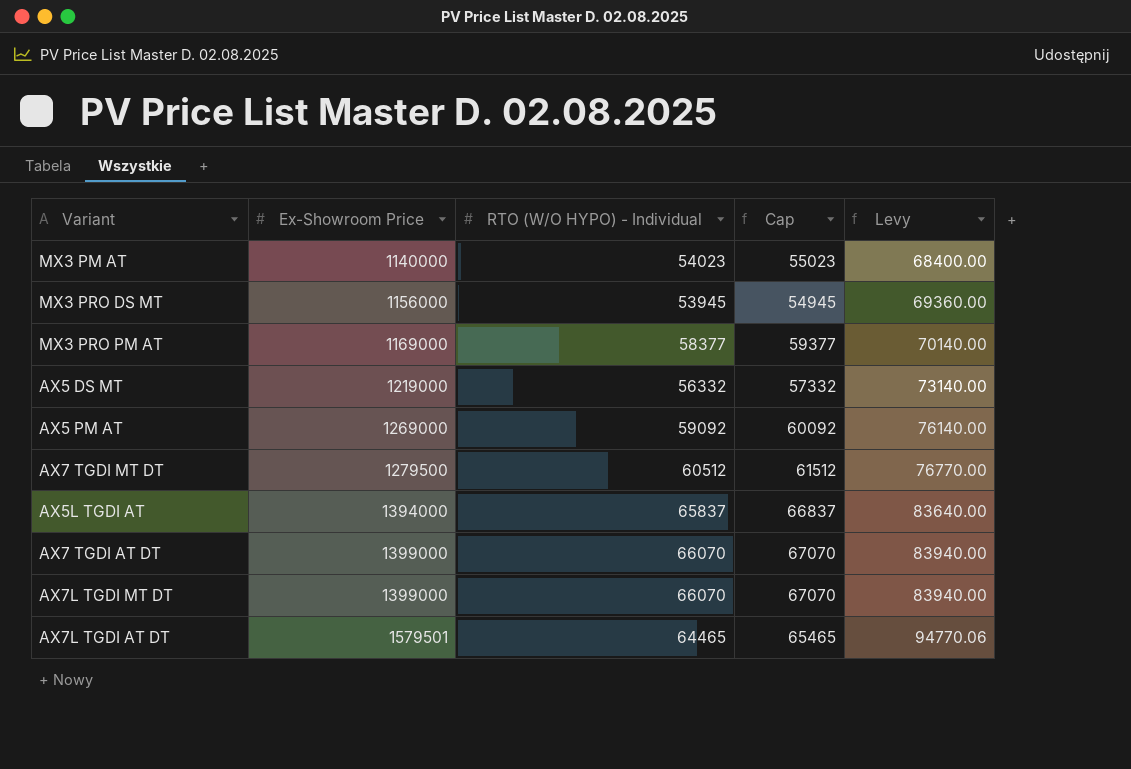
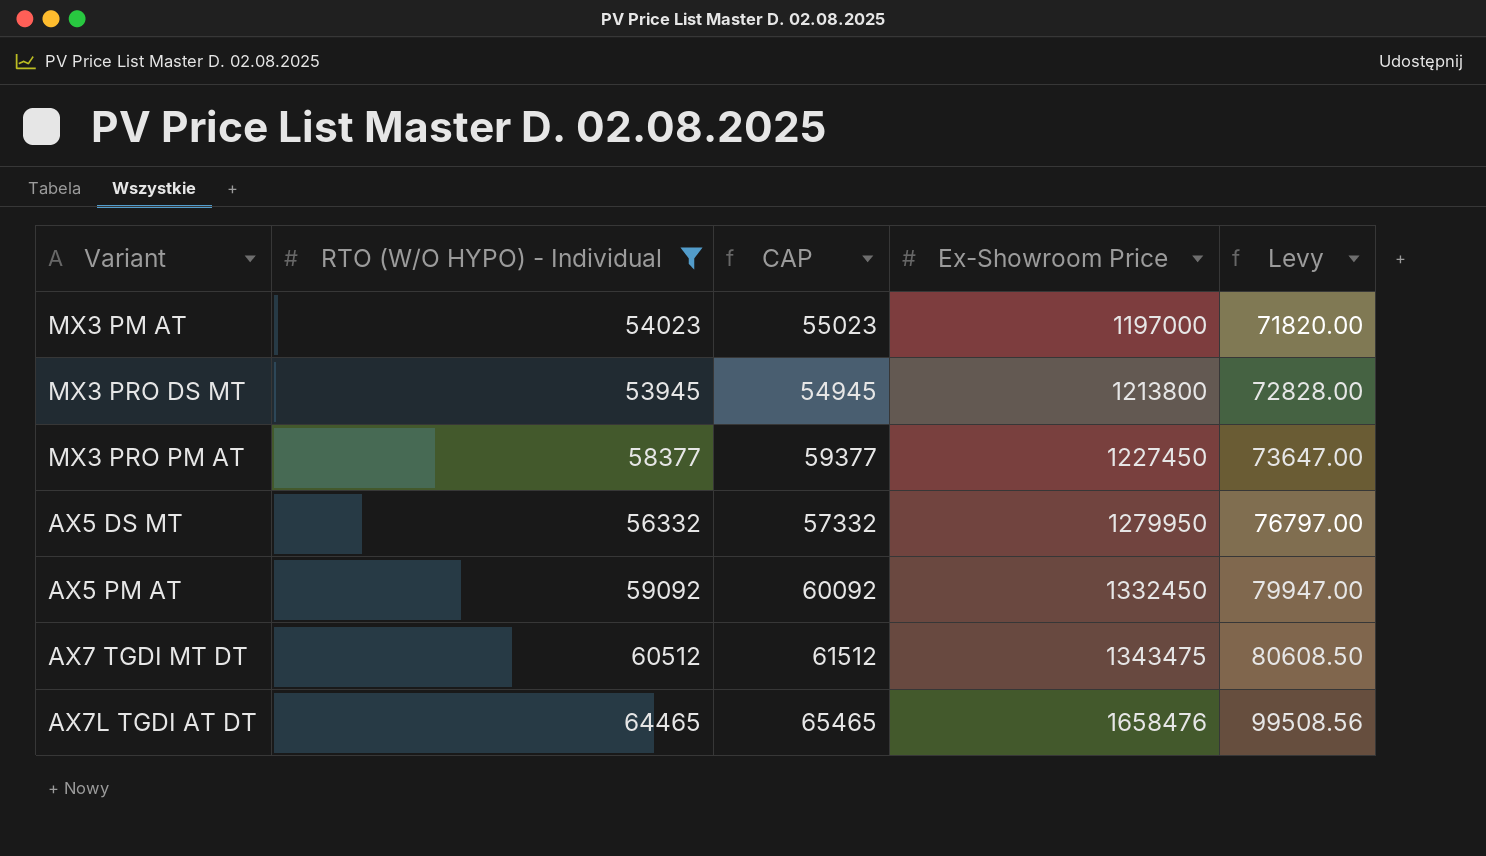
filter: none -> RTO (W/O HYPO) - Individual <= 64465
column name: Cap -> CAP
column Ex-Showroom Price | position: 2 -> 4
MX3 PM AT | Ex-Showroom Price: 1140000 -> 1197000
MX3 PM AT | Levy: 68400.00 -> 71820.00
MX3 PRO DS MT | Ex-Showroom Price: 1156000 -> 1213800
MX3 PRO DS MT | Levy: 69360.00 -> 72828.00
MX3 PRO PM AT | Ex-Showroom Price: 1169000 -> 1227450
MX3 PRO PM AT | Levy: 70140.00 -> 73647.00
AX5 DS MT | Ex-Showroom Price: 1219000 -> 1279950
AX5 DS MT | Levy: 73140.00 -> 76797.00
AX5 PM AT | Ex-Showroom Price: 1269000 -> 1332450
AX5 PM AT | Levy: 76140.00 -> 79947.00
AX7 TGDI MT DT | Ex-Showroom Price: 1279500 -> 1343475
AX7 TGDI MT DT | Levy: 76770.00 -> 80608.50
AX7L TGDI AT DT | Ex-Showroom Price: 1579501 -> 1658476
AX7L TGDI AT DT | Levy: 94770.06 -> 99508.56

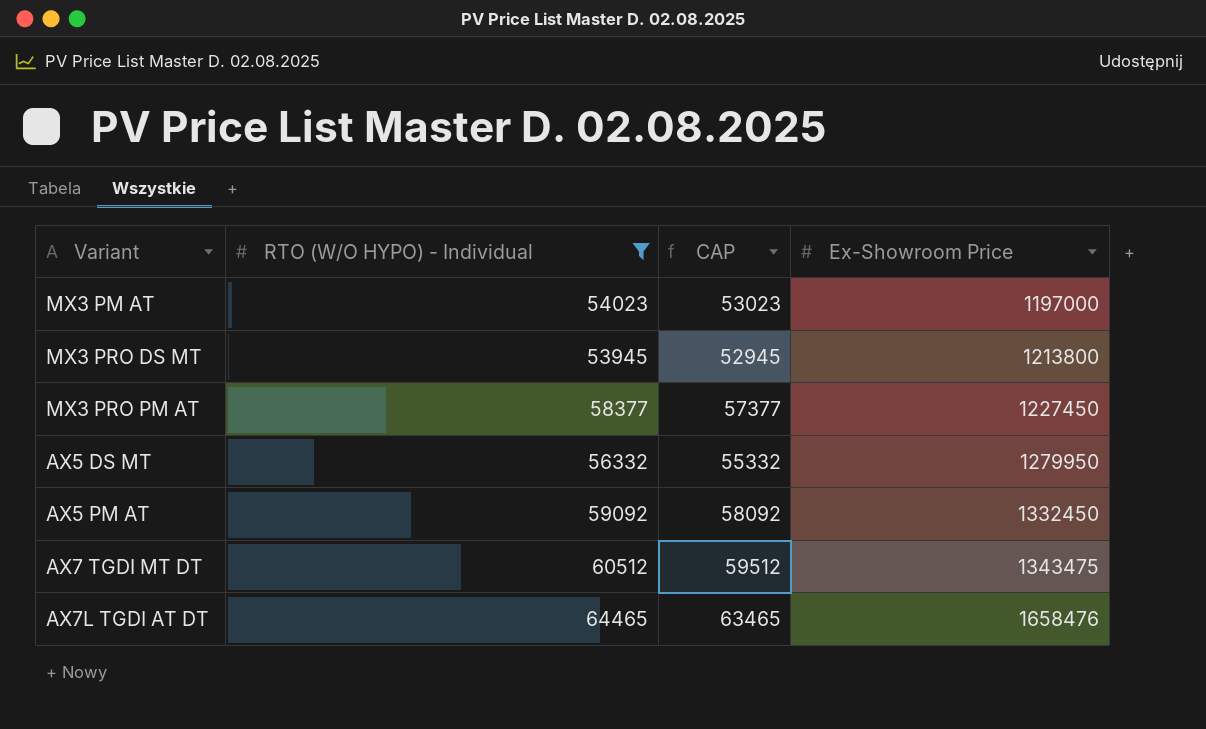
column Levy | formula: [Ex-Showroom Price] * 0.06 -> none
column CAP | formula: [RTO (W/O HYPO) - Individual] + 1000 -> [RTO (W/O HYPO) - Individual] - 1000

